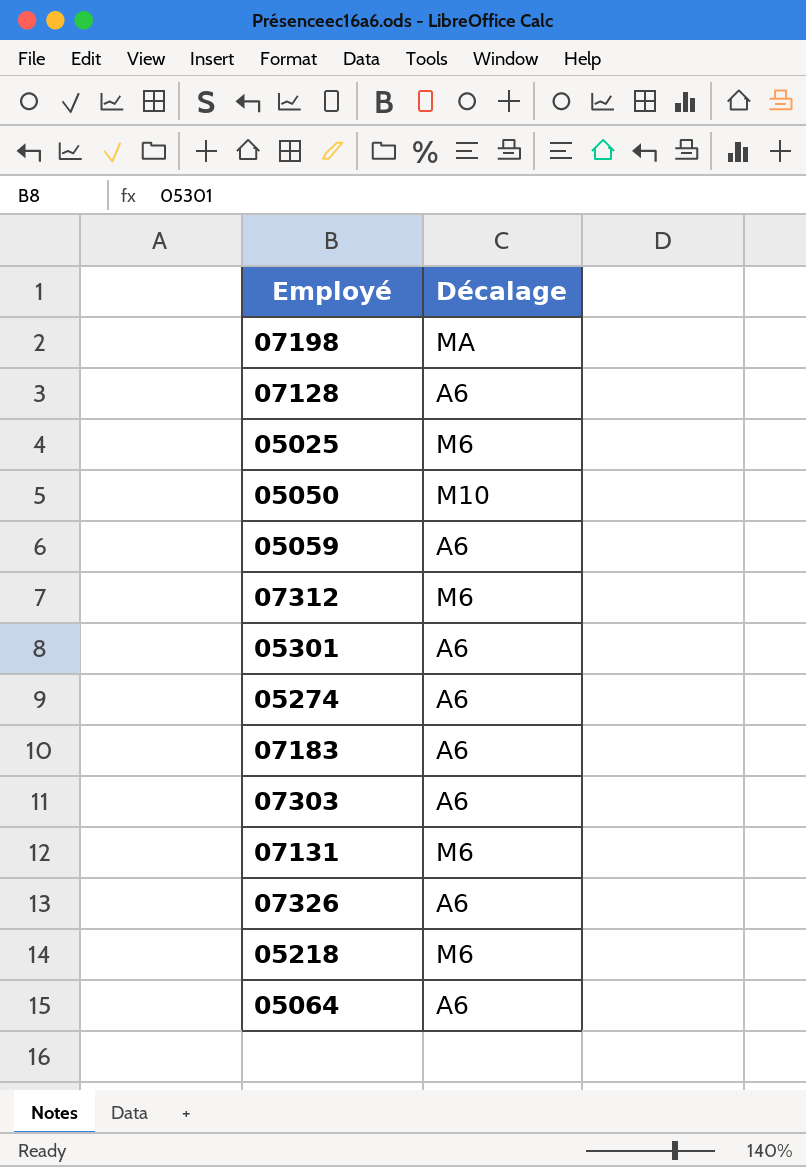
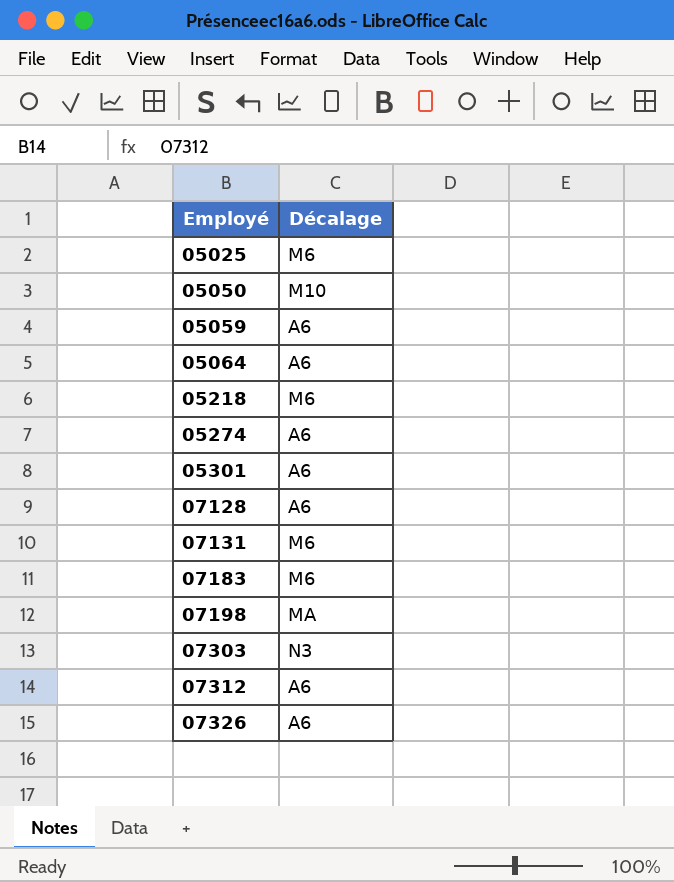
row order: none -> Employé ascending
07183 | Décalage: A6 -> M6
07303 | Décalage: A6 -> N3
07312 | Décalage: M6 -> A6

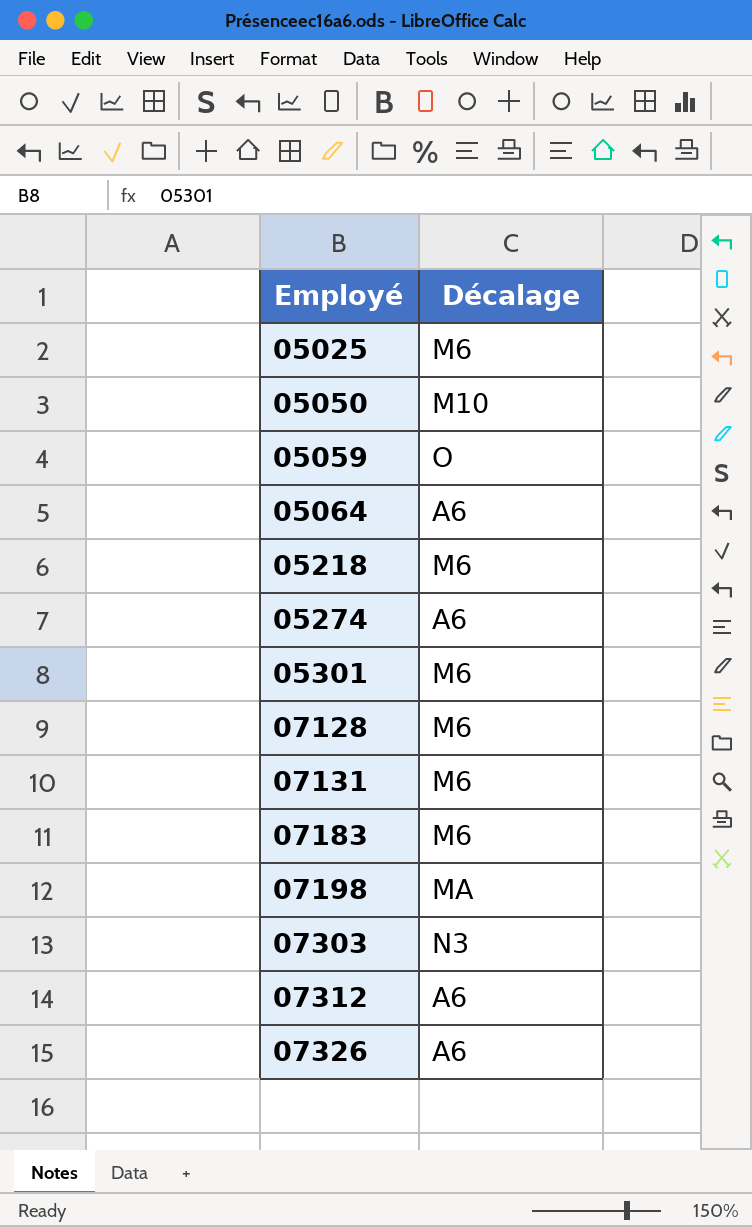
05059 | Décalage: A6 -> O
05301 | Décalage: A6 -> M6
07128 | Décalage: A6 -> M6

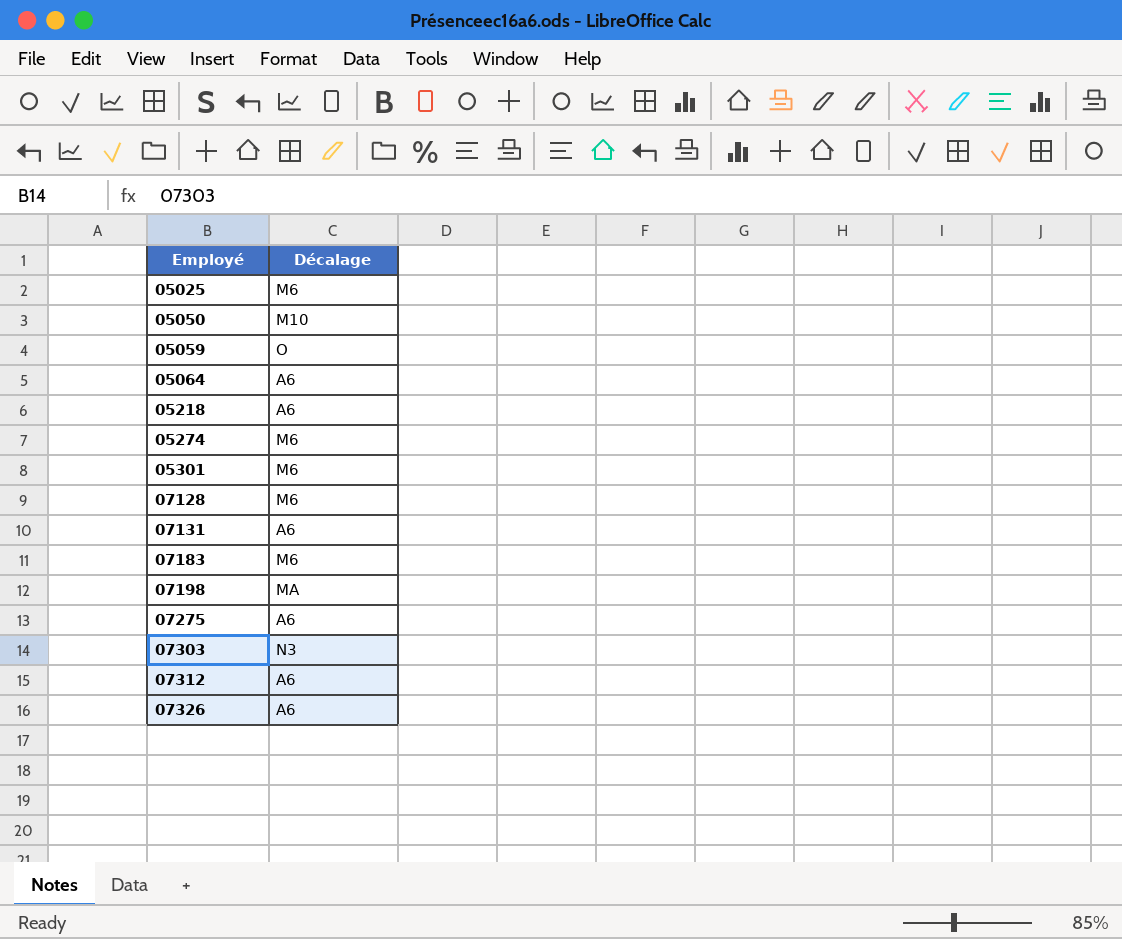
05218 | Décalage: M6 -> A6
05274 | Décalage: A6 -> M6
07131 | Décalage: M6 -> A6
row 07275: none -> A6

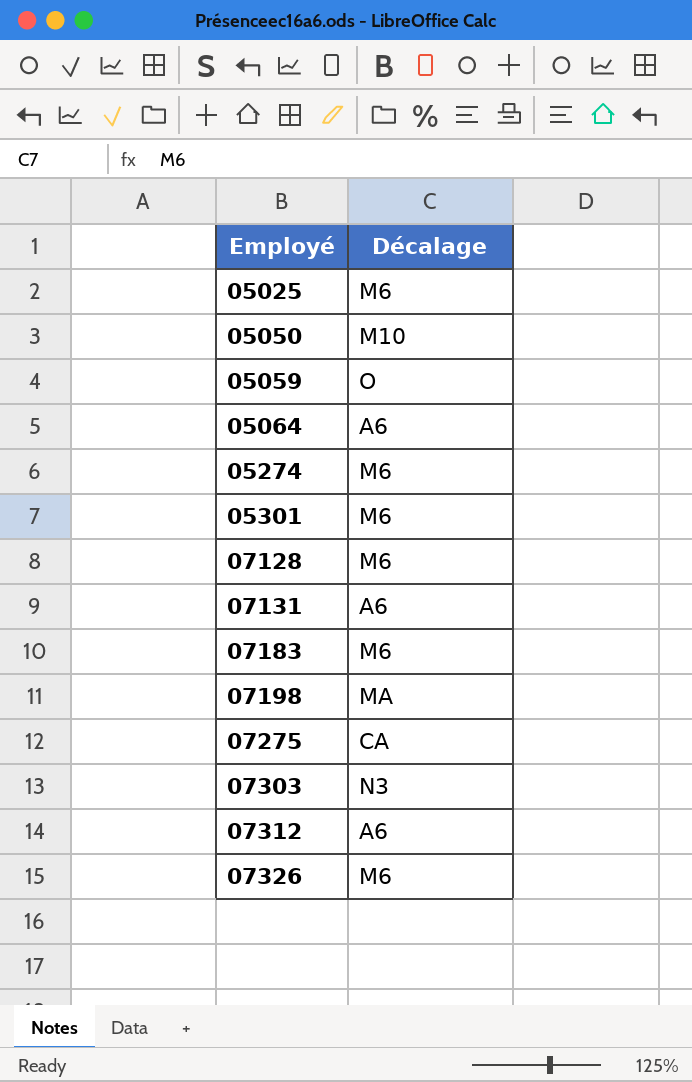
row 05218: A6 -> none
07275 | Décalage: A6 -> CA
07326 | Décalage: A6 -> M6

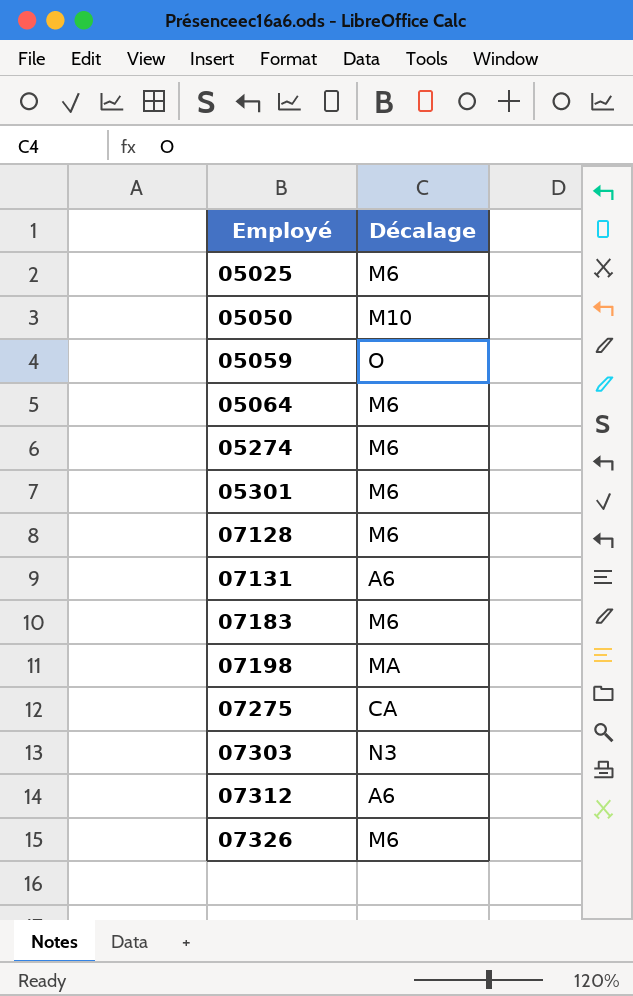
05064 | Décalage: A6 -> M6

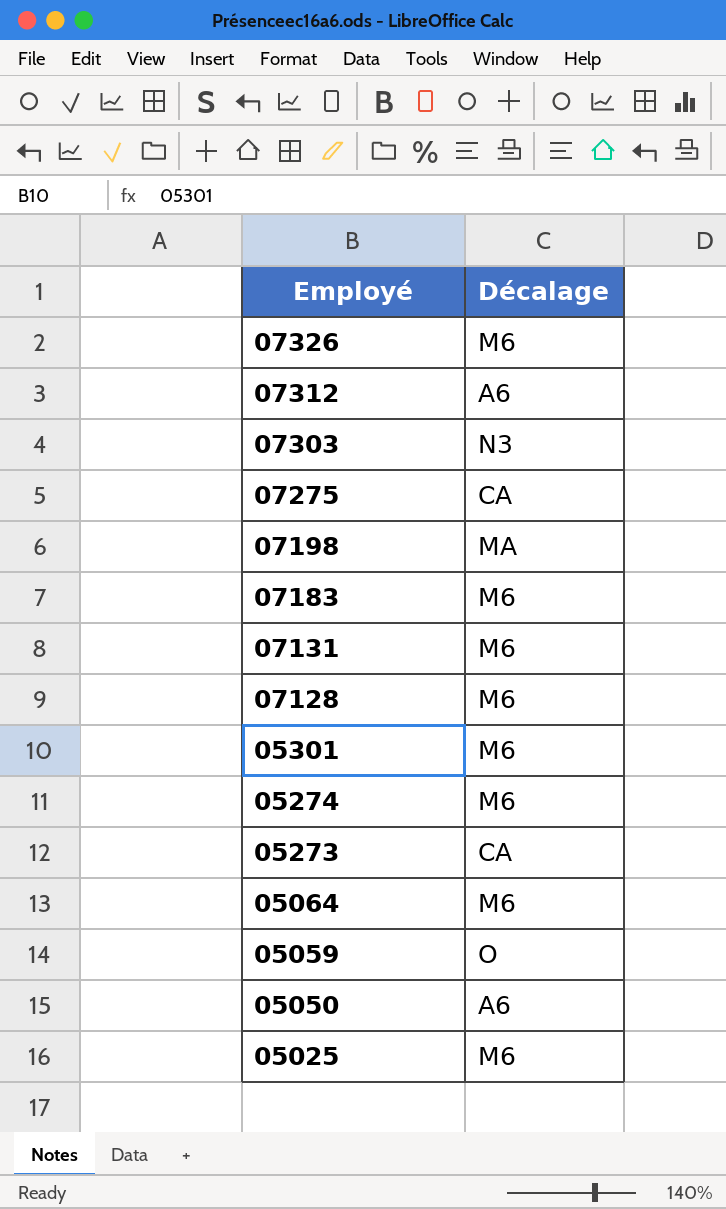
row order: Employé ascending -> Employé descending
07131 | Décalage: A6 -> M6
row 05273: none -> CA
05050 | Décalage: M10 -> A6

